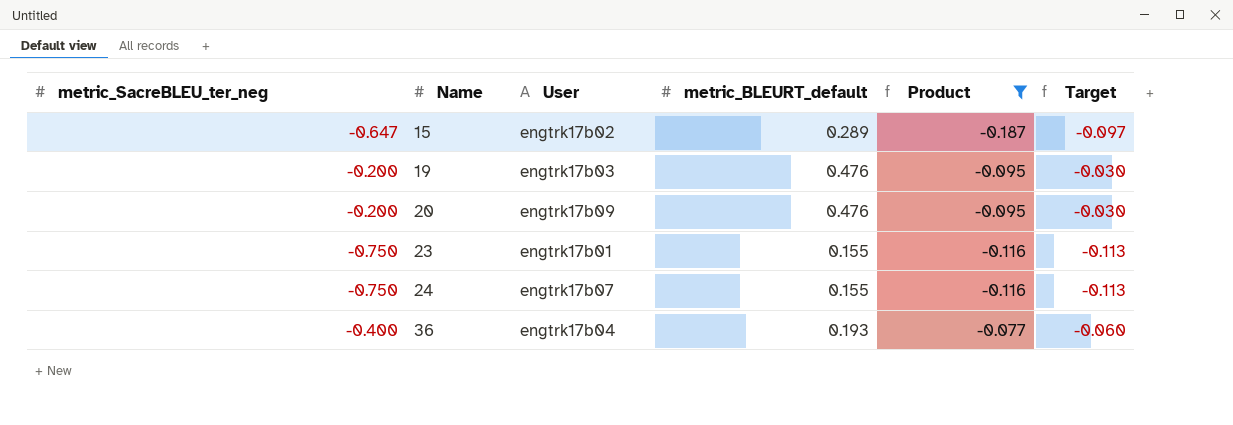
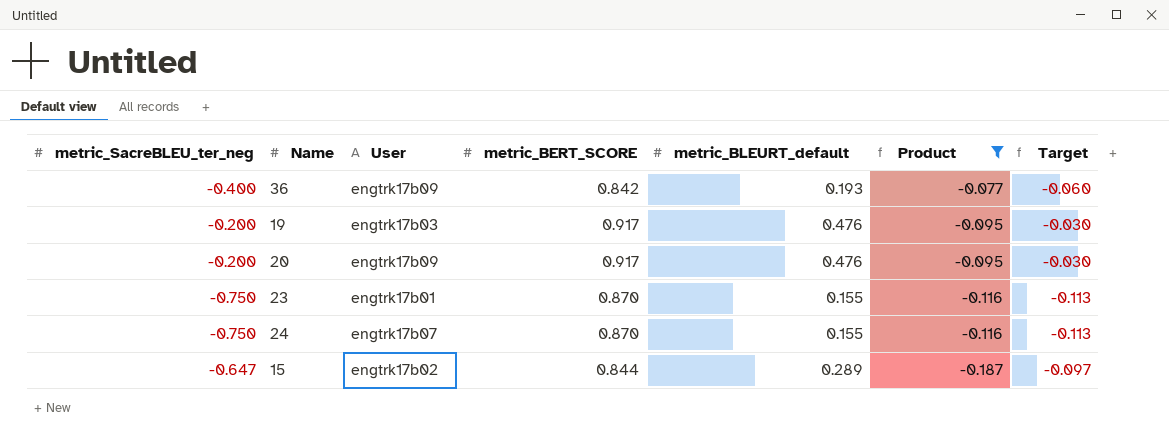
row order: Name ascending -> Product descending
column metric_BERT_SCORE | position: none -> 4
36 | User: engtrk17b04 -> engtrk17b09

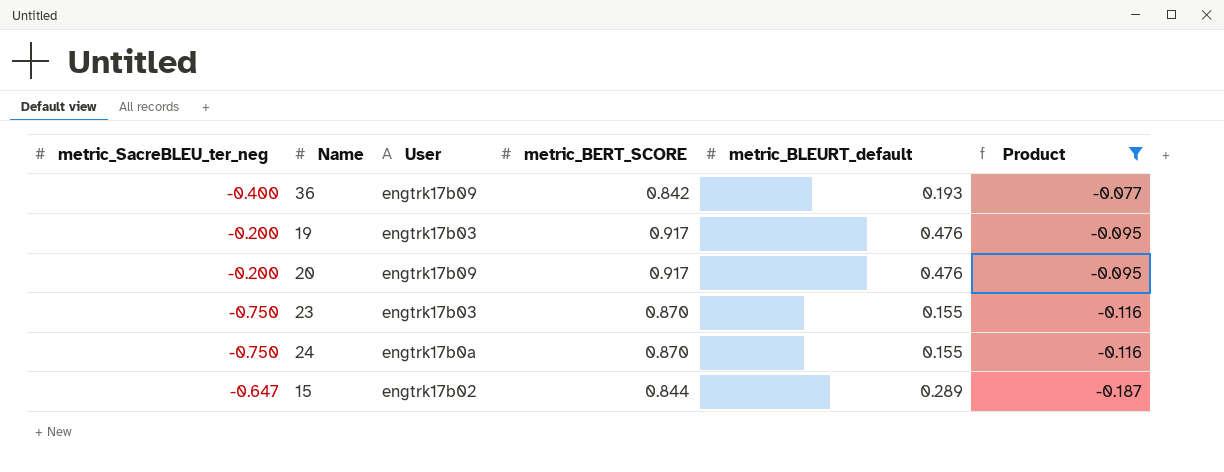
column Target | formula: [metric_SacreBLEU_ter_neg] * 0.15 -> none
23 | User: engtrk17b01 -> engtrk17b03
24 | User: engtrk17b07 -> engtrk17b0a

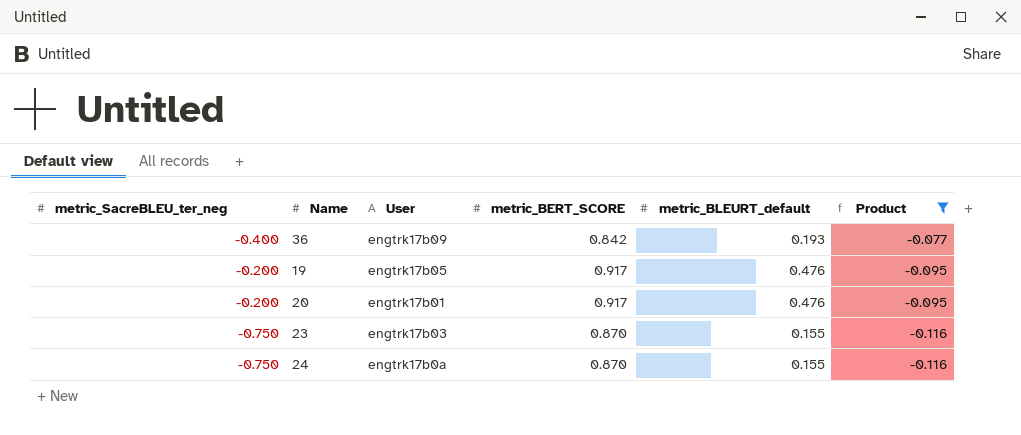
row 15: -0.647 | engtrk17b02 | 0.844 | 0.289 | -0.187 -> none
19 | User: engtrk17b03 -> engtrk17b05
20 | User: engtrk17b09 -> engtrk17b01

